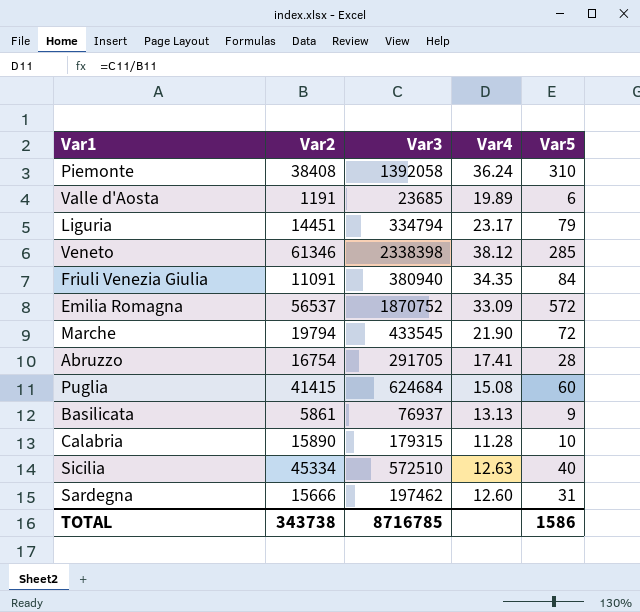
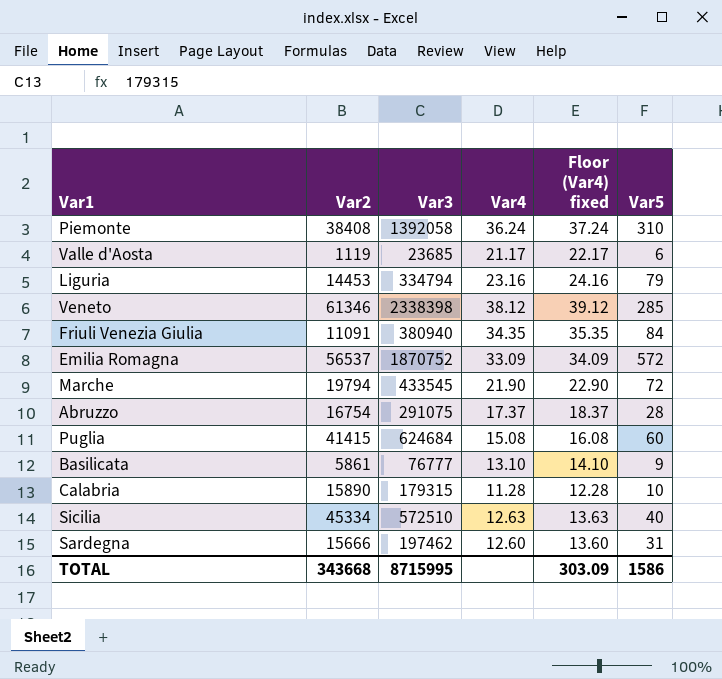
column Floor (Var4) fixed | formula: none -> [Var4] + 1
Valle d'Aosta | Var2: 1191 -> 1119
Valle d'Aosta | Var4: 19.89 -> 21.17
Liguria | Var2: 14451 -> 14453
Liguria | Var4: 23.17 -> 23.16
Abruzzo | Var3: 291705 -> 291075
Abruzzo | Var4: 17.41 -> 17.37
Basilicata | Var3: 76937 -> 76777
Basilicata | Var4: 13.13 -> 13.10
TOTAL | Var2: 343738 -> 343668
TOTAL | Var3: 8716785 -> 8715995

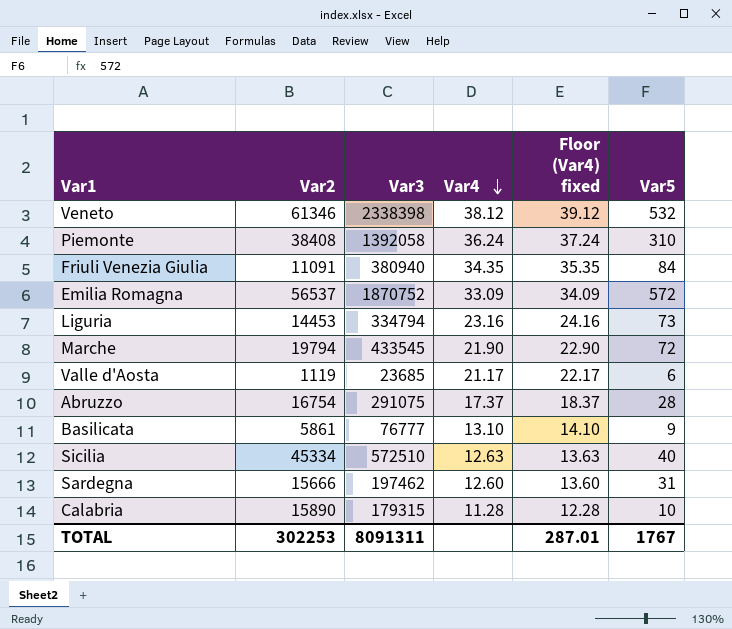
row order: none -> Var4 descending
row Puglia: 41415 | 624684 | 15.08 | 16.08 | 60 -> none
Veneto | Var5: 285 -> 532
Liguria | Var5: 79 -> 73
TOTAL | Var2: 343668 -> 302253
TOTAL | Var3: 8715995 -> 8091311
TOTAL | Floor (Var4) fixed: 303.09 -> 287.01
TOTAL | Var5: 1586 -> 1767

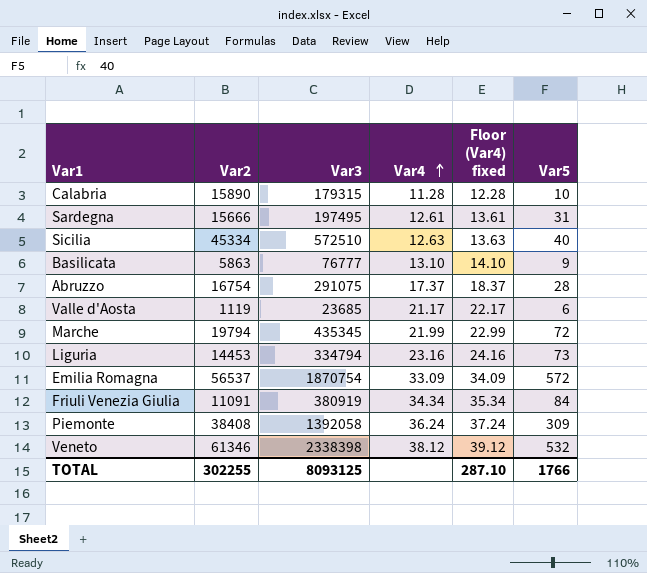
row order: Var4 descending -> Var4 ascending
Sardegna | Var3: 197462 -> 197495
Sardegna | Var4: 12.60 -> 12.61
Sardegna | Floor (Var4) fixed: 13.60 -> 13.61
Basilicata | Var2: 5861 -> 5863
Marche | Var3: 433545 -> 435345
Marche | Var4: 21.90 -> 21.99
Marche | Floor (Var4) fixed: 22.90 -> 22.99
Emilia Romagna | Var3: 1870752 -> 1870754
Friuli Venezia Giulia | Var3: 380940 -> 380919
Friuli Venezia Giulia | Var4: 34.35 -> 34.34
Friuli Venezia Giulia | Floor (Var4) fixed: 35.35 -> 35.34
Piemonte | Var5: 310 -> 309
TOTAL | Var2: 302253 -> 302255
TOTAL | Var3: 8091311 -> 8093125
TOTAL | Floor (Var4) fixed: 287.01 -> 287.10
TOTAL | Var5: 1767 -> 1766

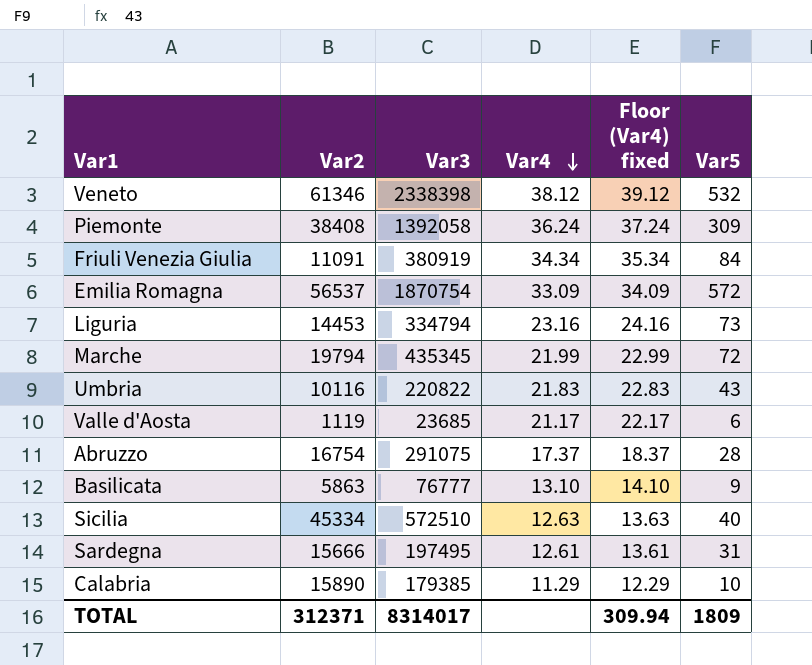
row order: Var4 ascending -> Var4 descending
row Umbria: none -> 10116 | 220822 | 21.83 | 22.83 | 43
Calabria | Var3: 179315 -> 179385
Calabria | Var4: 11.28 -> 11.29
Calabria | Floor (Var4) fixed: 12.28 -> 12.29
TOTAL | Var2: 302255 -> 312371
TOTAL | Var3: 8093125 -> 8314017
TOTAL | Floor (Var4) fixed: 287.10 -> 309.94
TOTAL | Var5: 1766 -> 1809

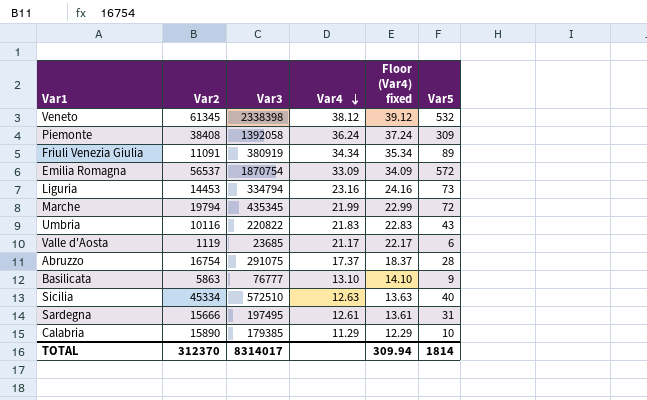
Veneto | Var2: 61346 -> 61345
Friuli Venezia Giulia | Var5: 84 -> 89
TOTAL | Var2: 312371 -> 312370
TOTAL | Var5: 1809 -> 1814

